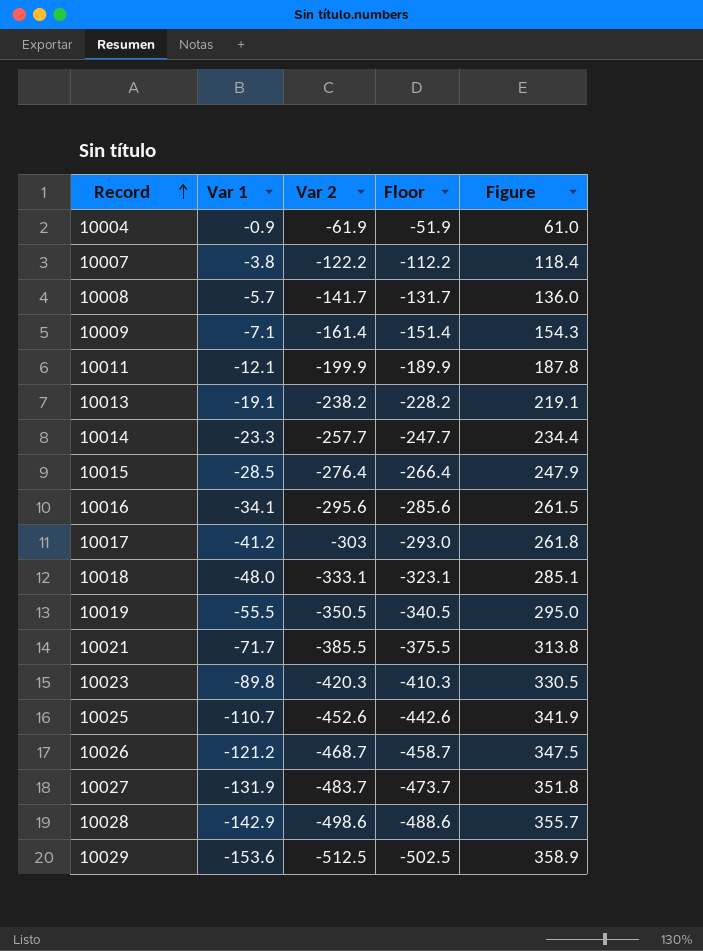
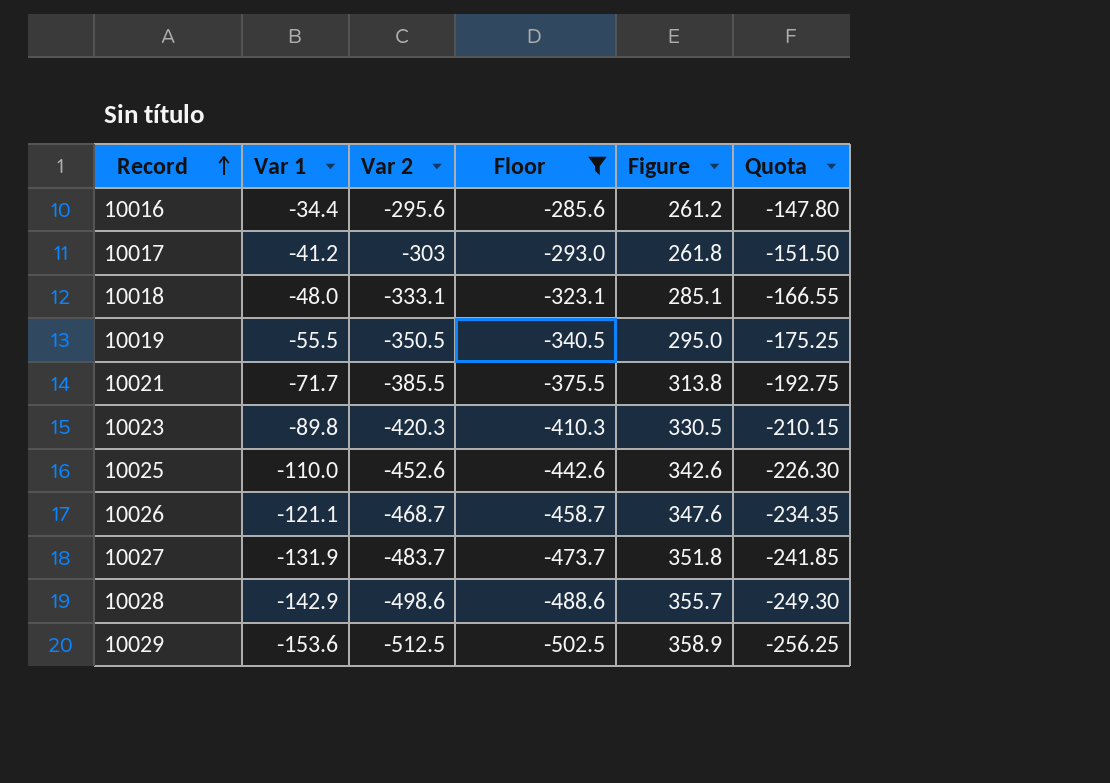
filter: none -> Floor <= -285.6
column Quota | formula: none -> [Var 2] * 0.5
10016 | Var 1: -34.1 -> -34.4
10016 | Figure: 261.5 -> 261.2
10025 | Var 1: -110.7 -> -110.0
10025 | Figure: 341.9 -> 342.6
10026 | Var 1: -121.2 -> -121.1
10026 | Figure: 347.5 -> 347.6

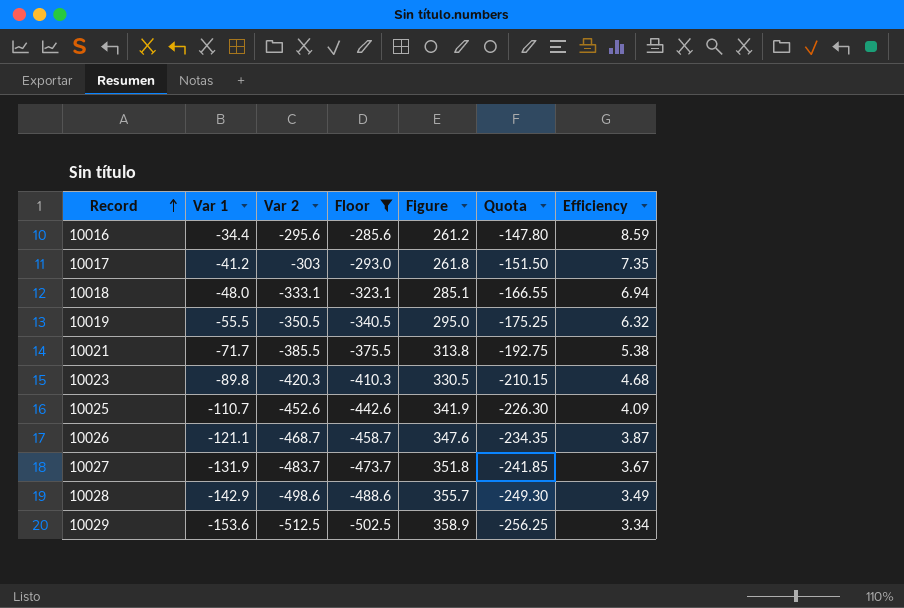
column Efficiency | formula: none -> [Var 2] / [Var 1]
10025 | Var 1: -110.0 -> -110.7
10025 | Figure: 342.6 -> 341.9

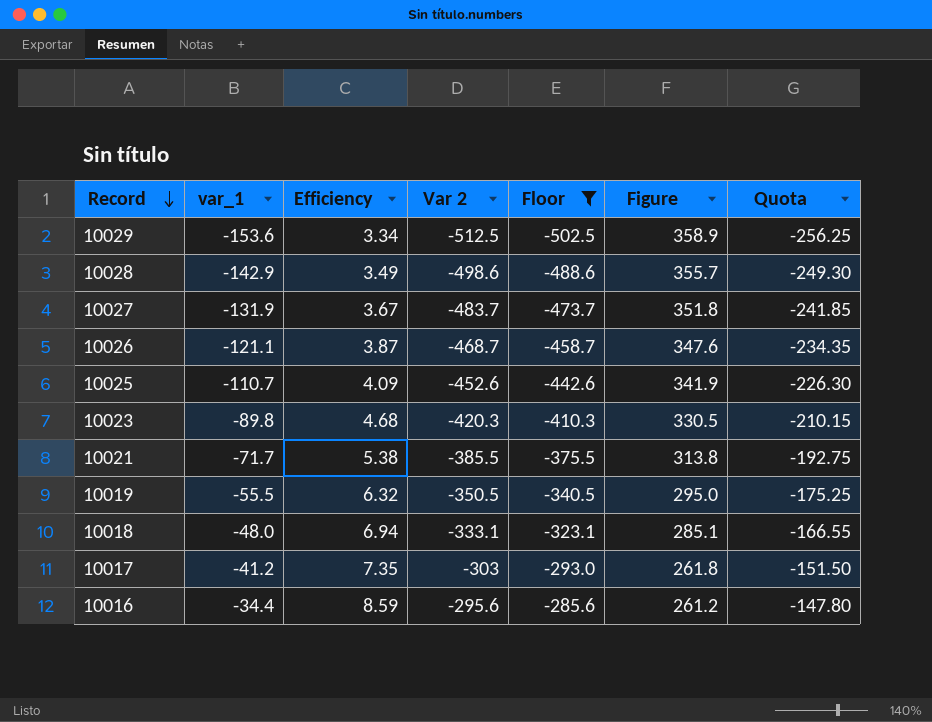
row order: Record ascending -> Record descending
column name: Var 1 -> var_1
column Efficiency | position: 7 -> 3

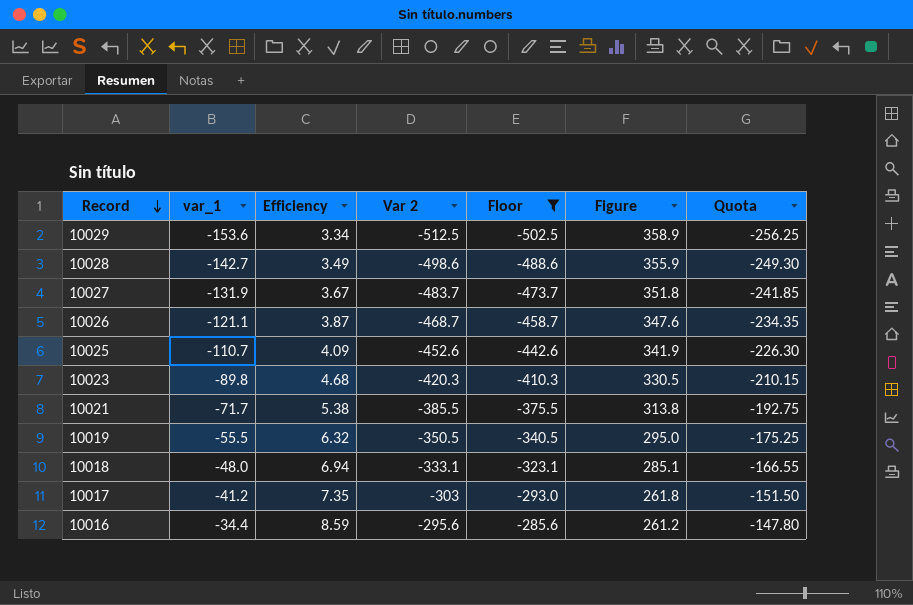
10028 | var_1: -142.9 -> -142.7
10028 | Figure: 355.7 -> 355.9

